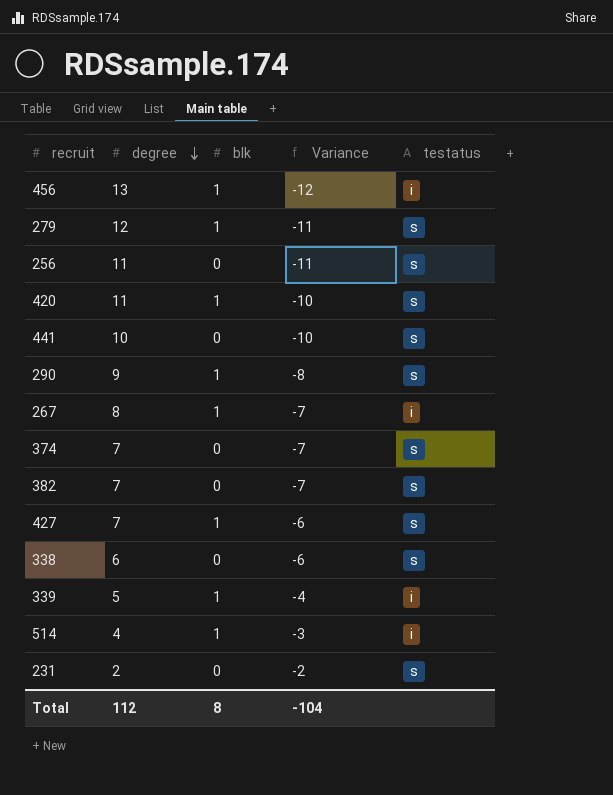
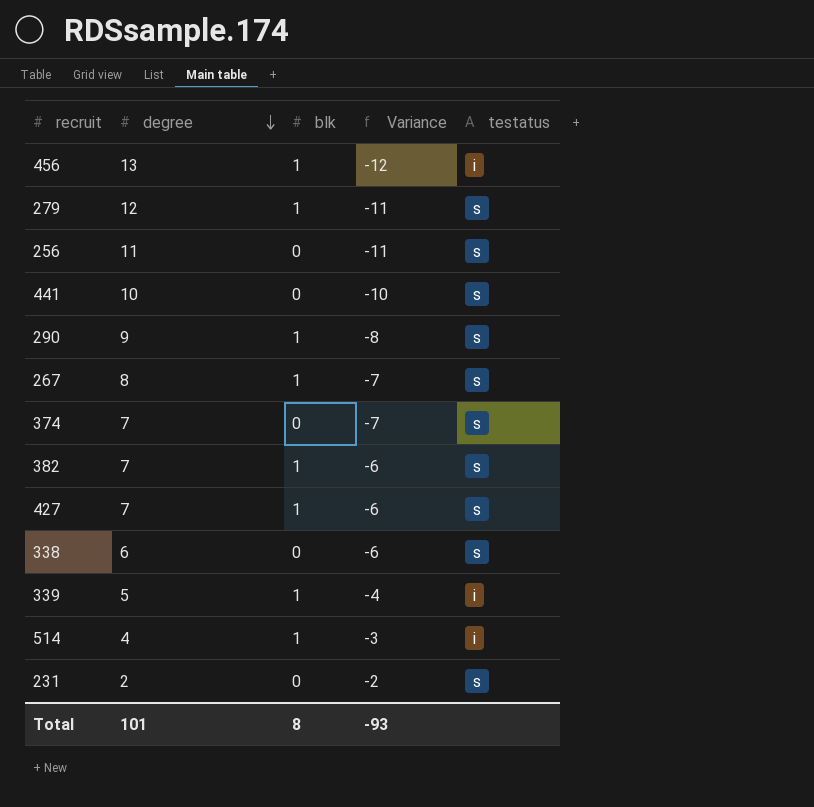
row 420: 11 | 1 | -10 | s -> none
267 | testatus: i -> s
382 | blk: 0 -> 1
382 | Variance: -7 -> -6
Total | degree: 112 -> 101
Total | Variance: -104 -> -93

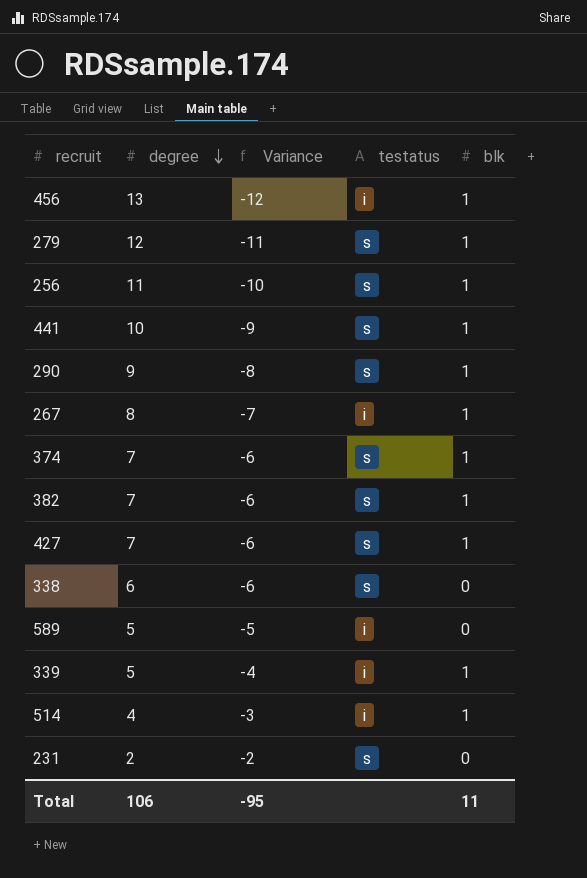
column blk | position: 3 -> 5
256 | Variance: -11 -> -10
256 | blk: 0 -> 1
441 | Variance: -10 -> -9
441 | blk: 0 -> 1
267 | testatus: s -> i
374 | Variance: -7 -> -6
374 | blk: 0 -> 1
row 589: none -> 5 | -5 | i | 0
Total | degree: 101 -> 106
Total | Variance: -93 -> -95
Total | blk: 8 -> 11

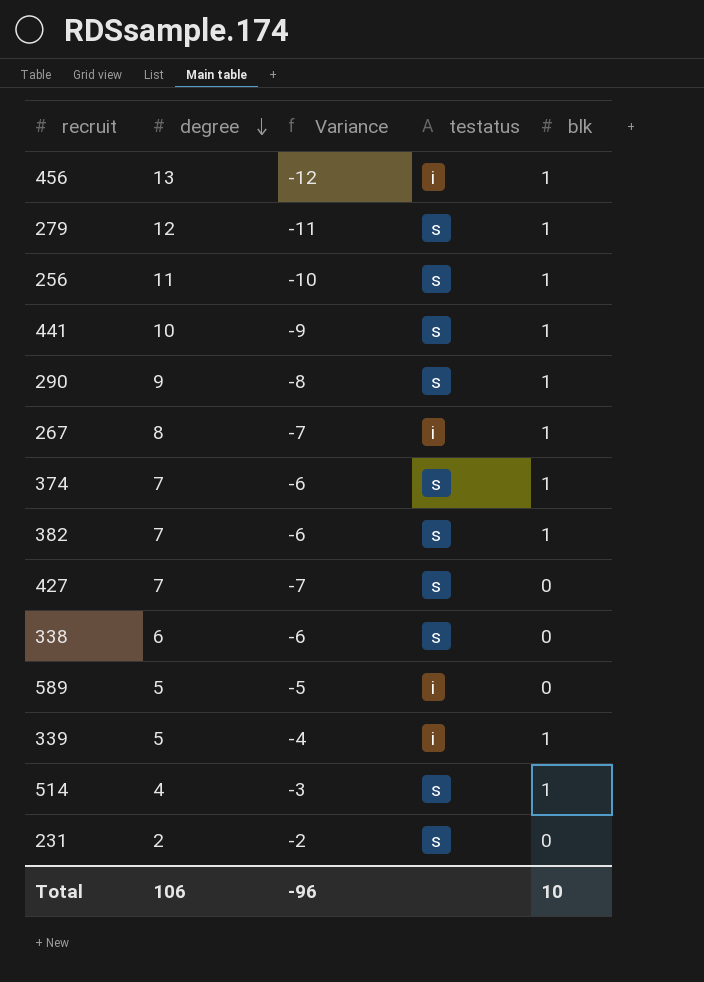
427 | Variance: -6 -> -7
427 | blk: 1 -> 0
514 | testatus: i -> s
Total | Variance: -95 -> -96
Total | blk: 11 -> 10

